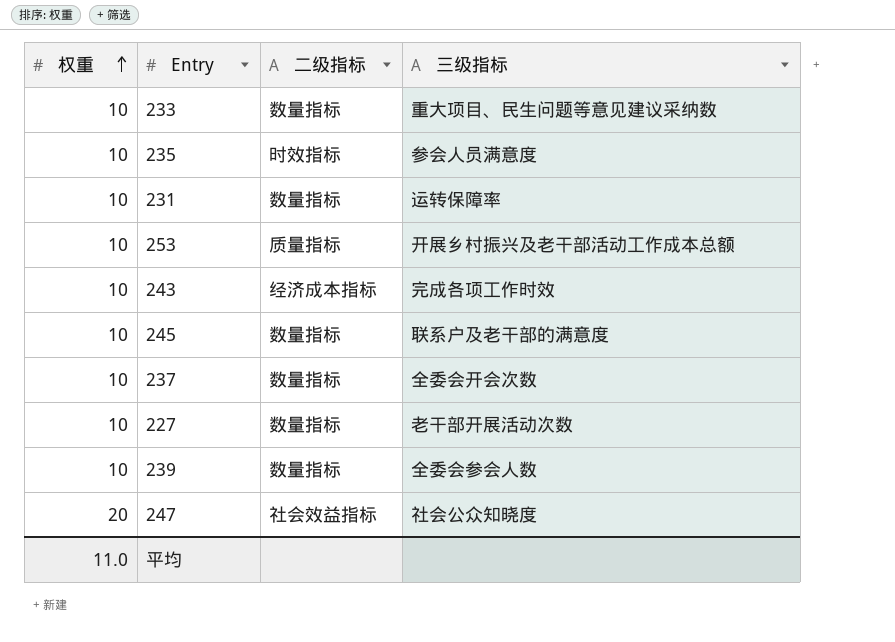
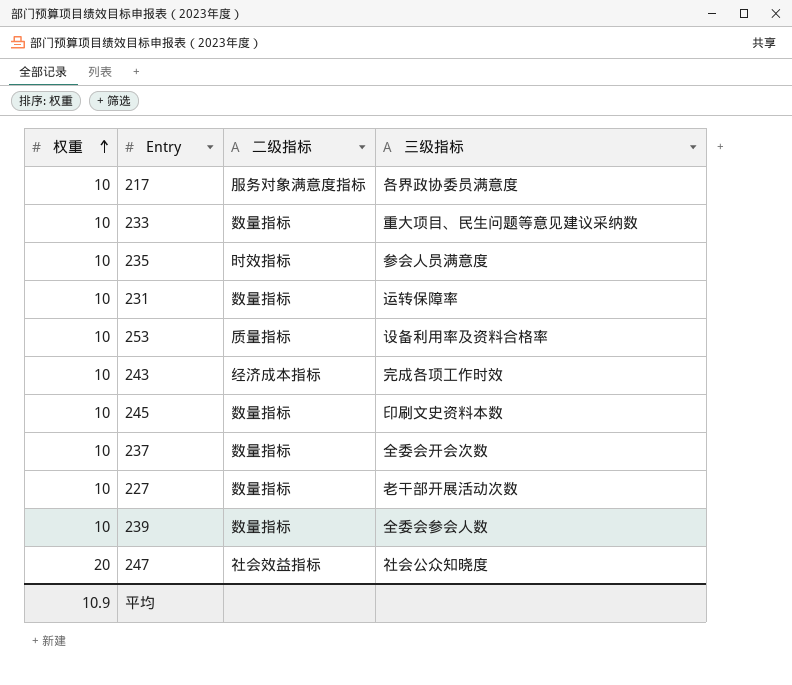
row 217: none -> 10 | 服务对象满意度指标 | 各界政协委员满意度
253 | 三级指标: 开展乡村振兴及老干部活动工作成本总额 -> 设备利用率及资料合格率
245 | 三级指标: 联系户及老干部的满意度 -> 印刷文史资料本数
平均 | 权重: 11.0 -> 10.9

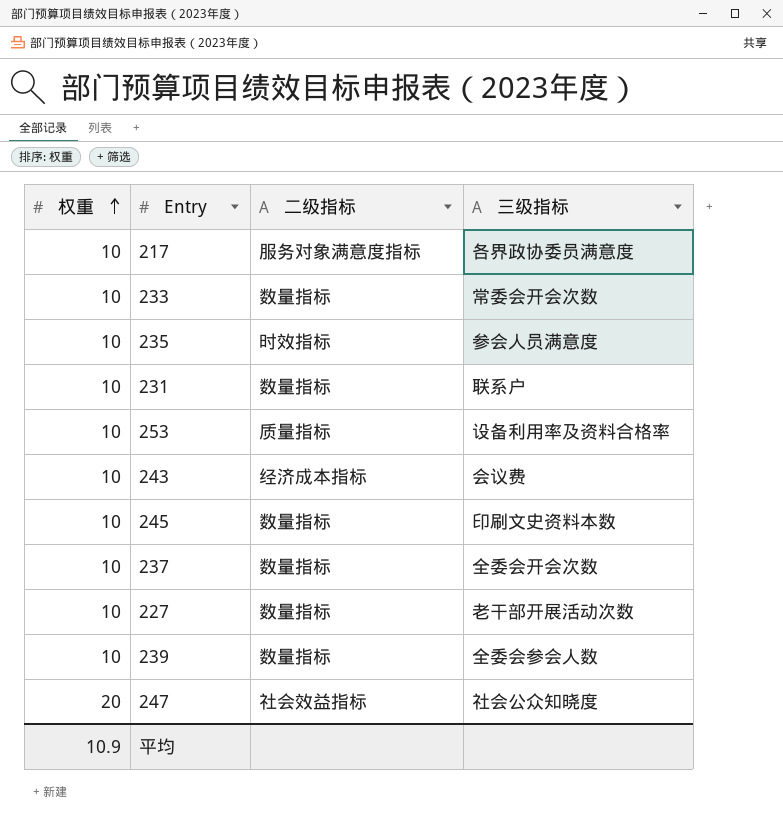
233 | 三级指标: 重大项目、民生问题等意见建议采纳数 -> 常委会开会次数
231 | 三级指标: 运转保障率 -> 联系户
243 | 三级指标: 完成各项工作时效 -> 会议费

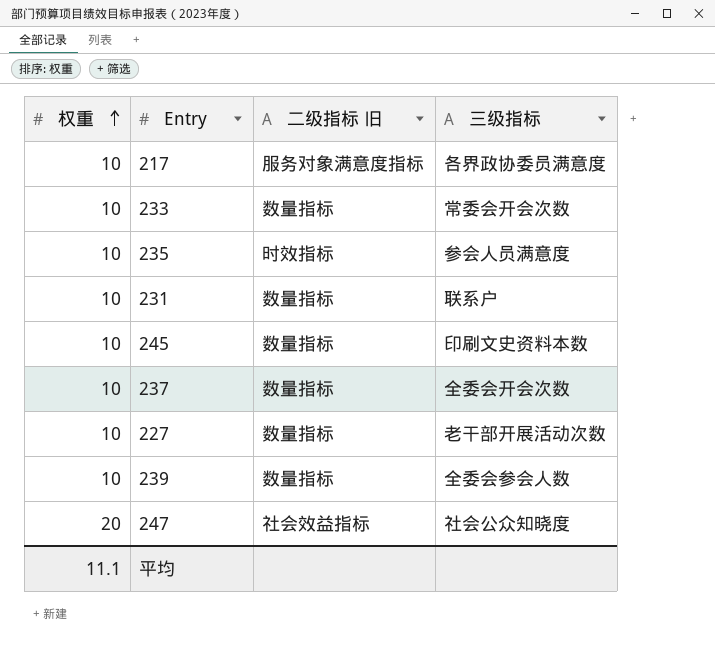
column name: 二级指标 -> 二级指标 旧
row 253: 10 | 质量指标 | 设备利用率及资料合格率 -> none
row 243: 10 | 经济成本指标 | 会议费 -> none
平均 | 权重: 10.9 -> 11.1

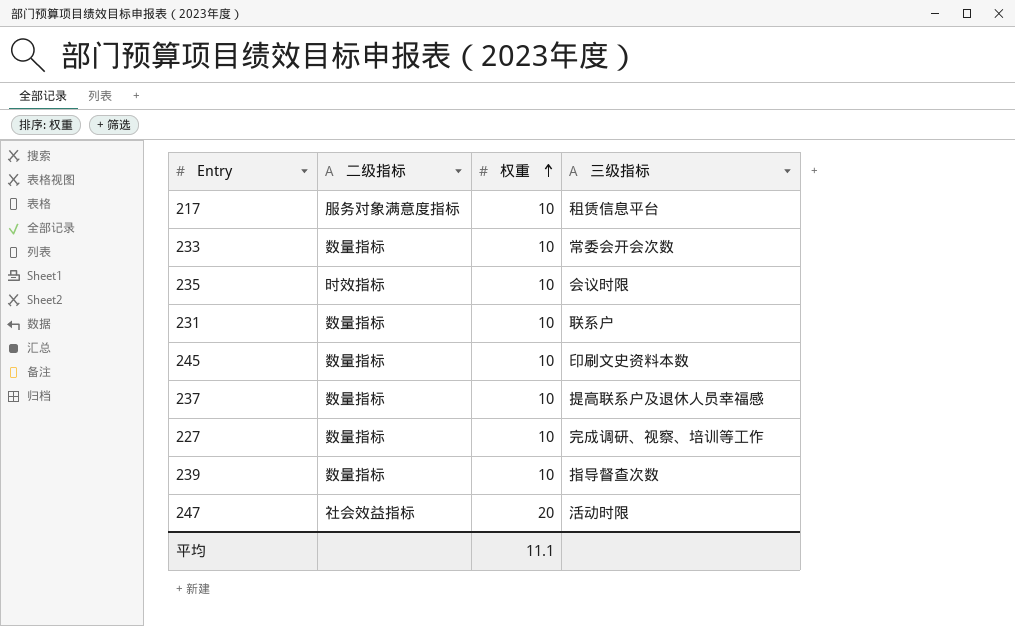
column name: 二级指标 旧 -> 二级指标
column 权重 | position: 1 -> 3
217 | 三级指标: 各界政协委员满意度 -> 租赁信息平台
235 | 三级指标: 参会人员满意度 -> 会议时限
237 | 三级指标: 全委会开会次数 -> 提高联系户及退休人员幸福感
227 | 三级指标: 老干部开展活动次数 -> 完成调研、视察、培训等工作
239 | 三级指标: 全委会参会人数 -> 指导督查次数
247 | 三级指标: 社会公众知晓度 -> 活动时限

